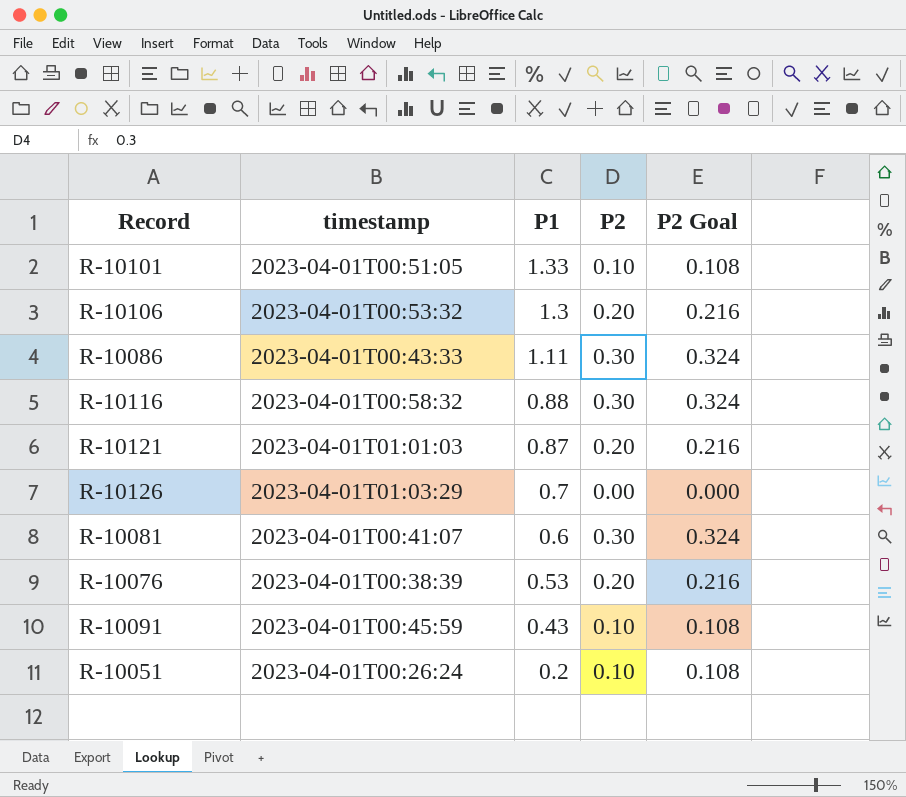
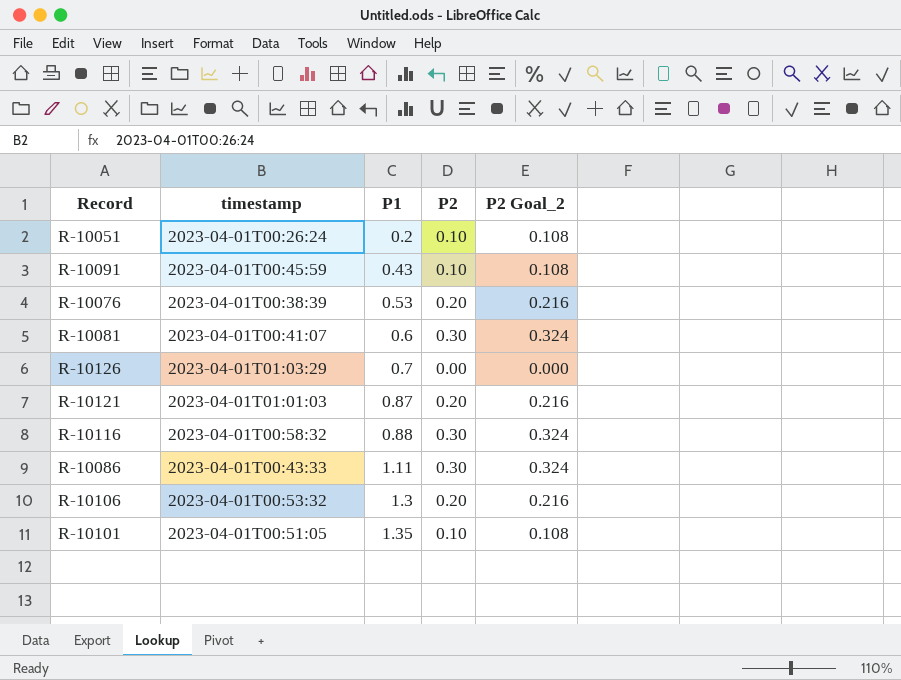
row order: P1 descending -> P1 ascending
column name: P2 Goal -> P2 Goal_2
R-10101 | P1: 1.33 -> 1.35

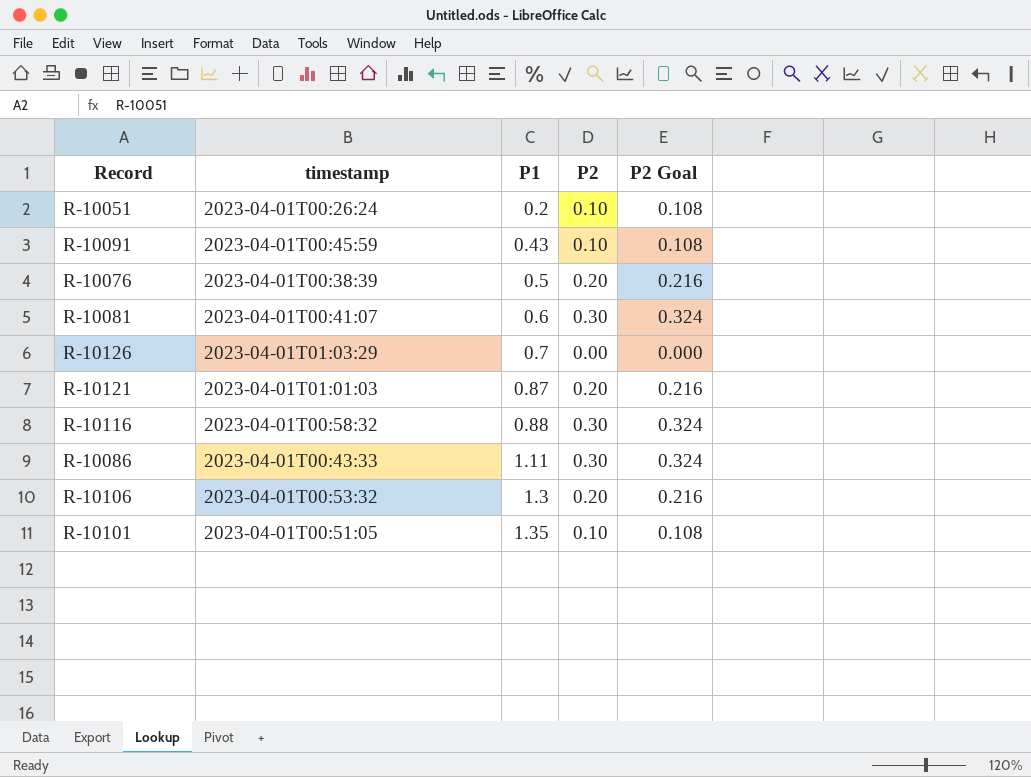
column name: P2 Goal_2 -> P2 Goal
R-10076 | P1: 0.53 -> 0.5

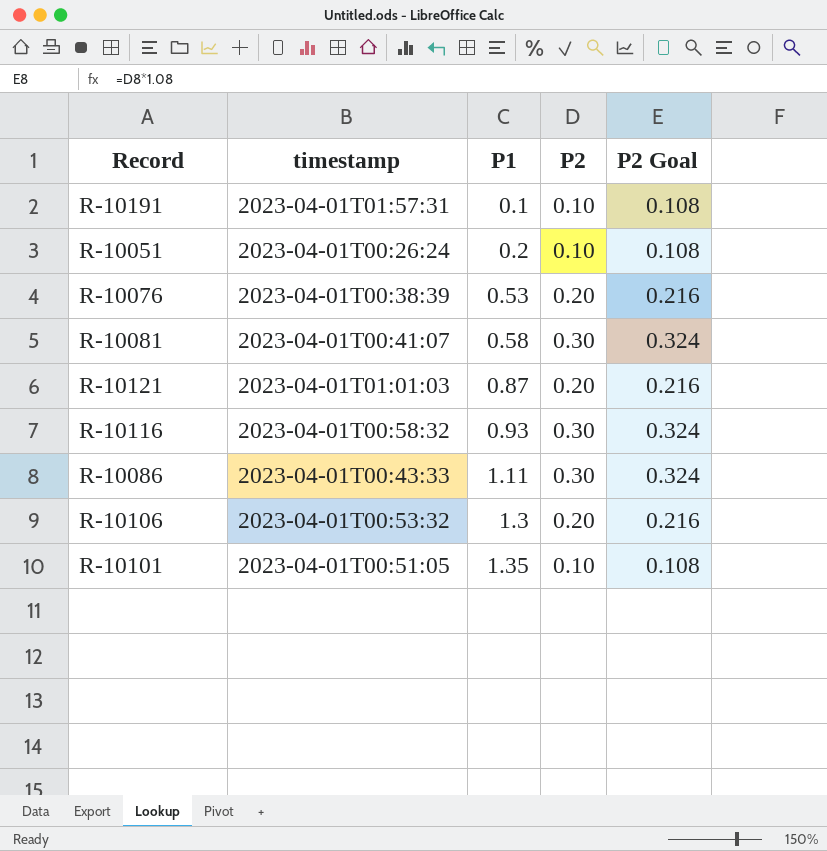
row R-10091: 2023-04-01T00:45:59 | 0.43 | 0.10 | 0.108 -> none
row R-10126: 2023-04-01T01:03:29 | 0.7 | 0.00 | 0.000 -> none
row R-10191: none -> 2023-04-01T01:57:31 | 0.1 | 0.10 | 0.108
R-10076 | P1: 0.5 -> 0.53
R-10081 | P1: 0.6 -> 0.58
R-10116 | P1: 0.88 -> 0.93

